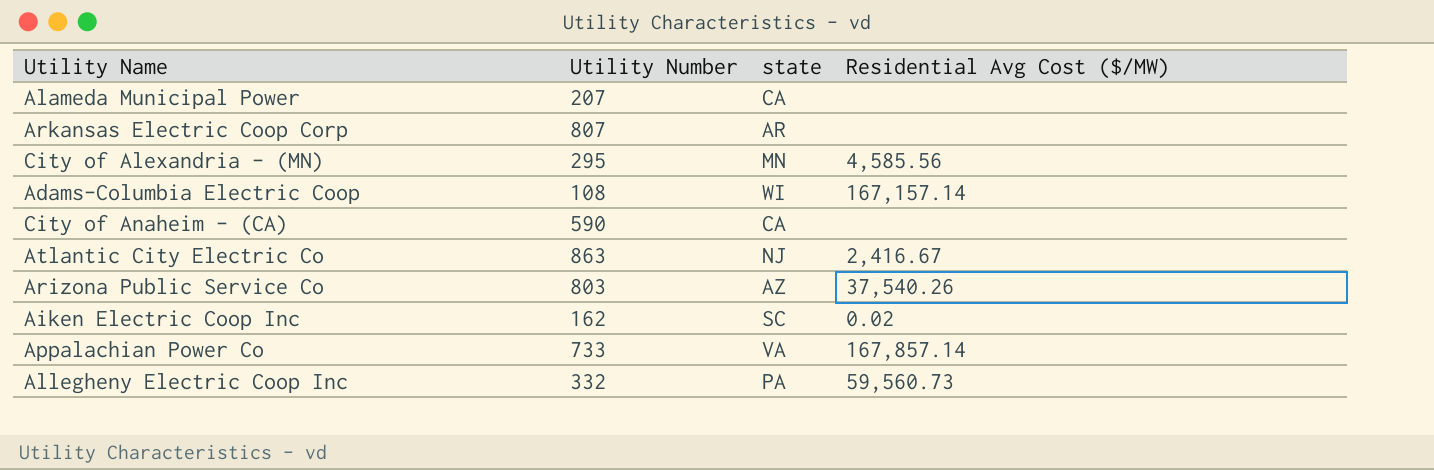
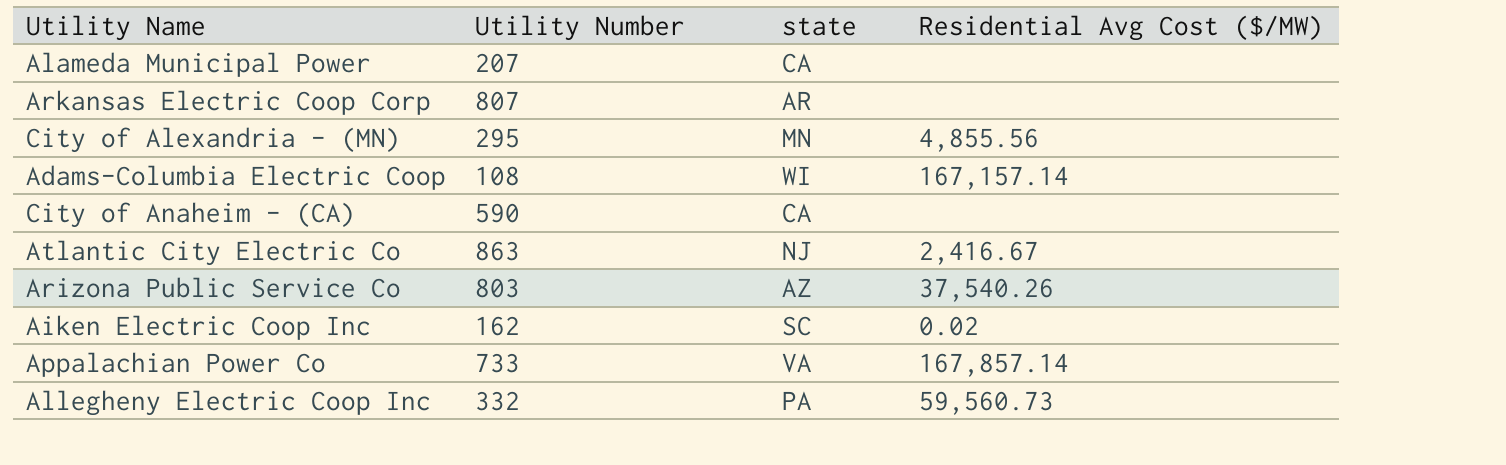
City of Alexandria - (MN) | Residential Avg Cost ($/MW): 4,585.56 -> 4,855.56

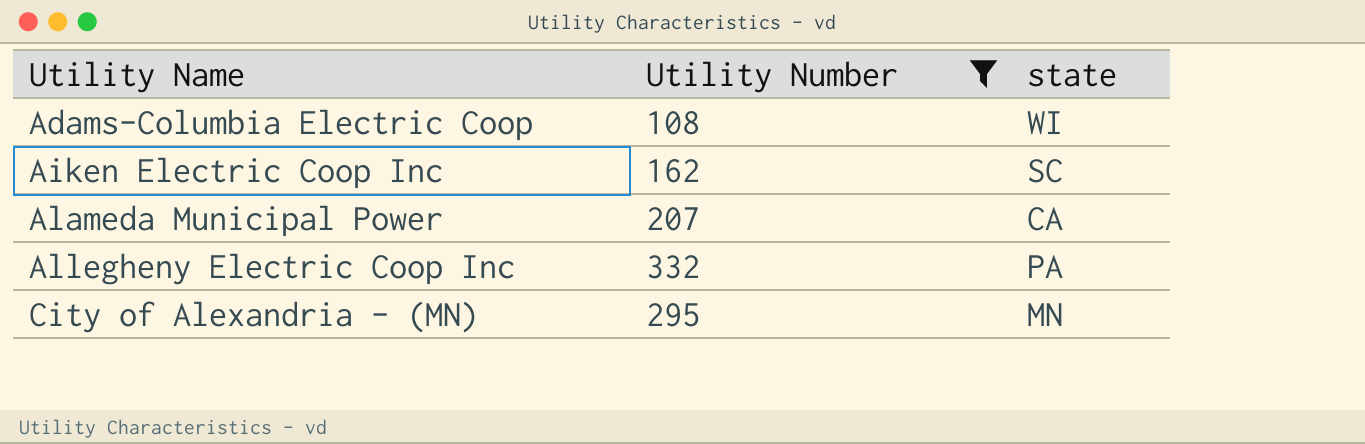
filter: none -> Utility Number <= 332
row order: none -> Utility Name ascending
column Residential Avg Cost ($/MW) | position: 4 -> none

